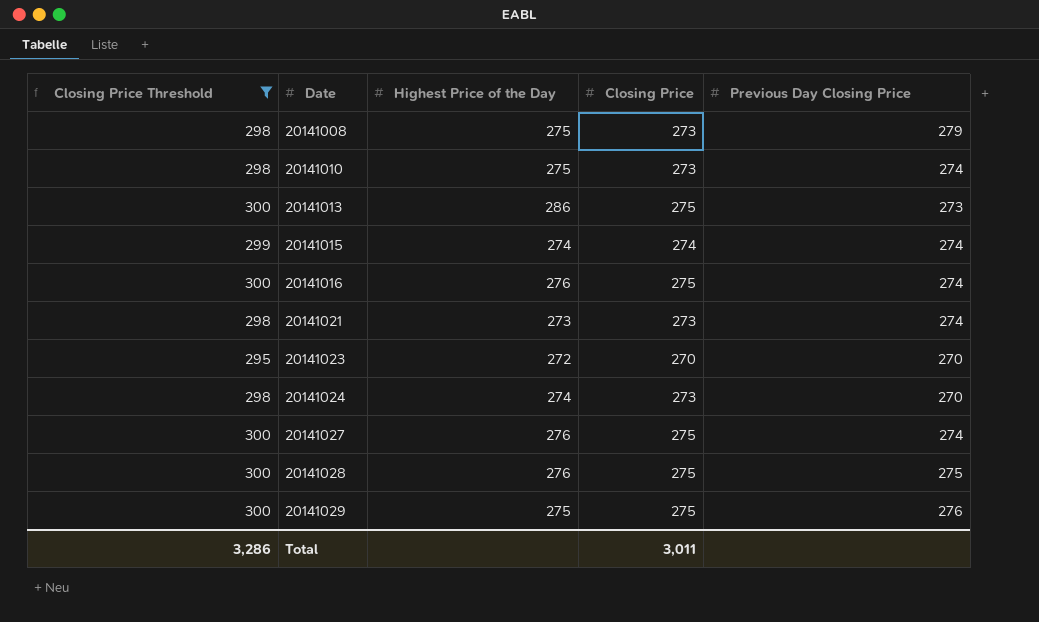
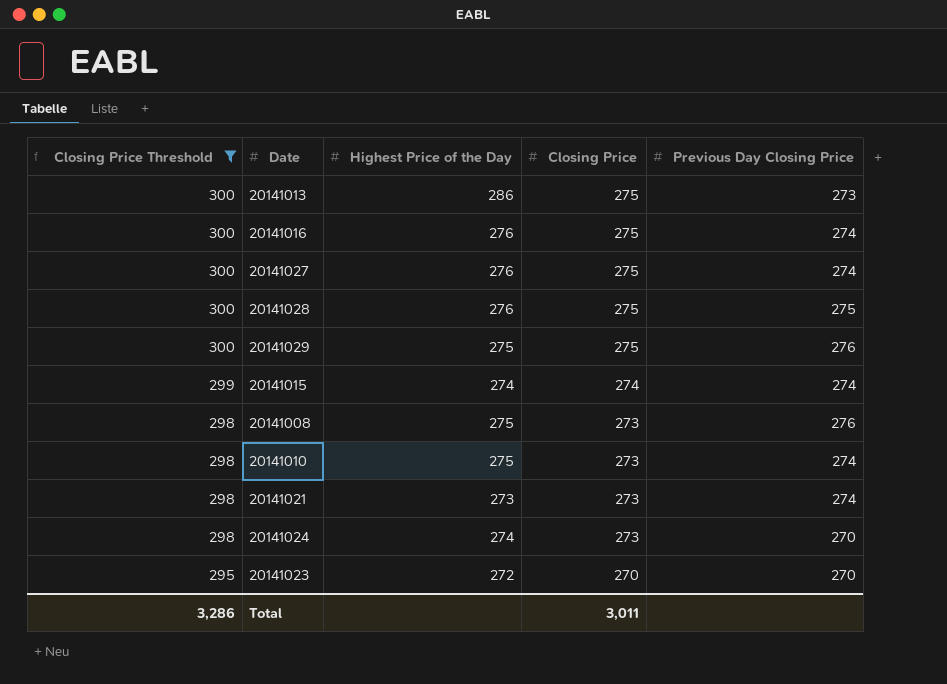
row order: Date ascending -> Closing Price Threshold descending
20141008 | Previous Day Closing Price: 279 -> 276

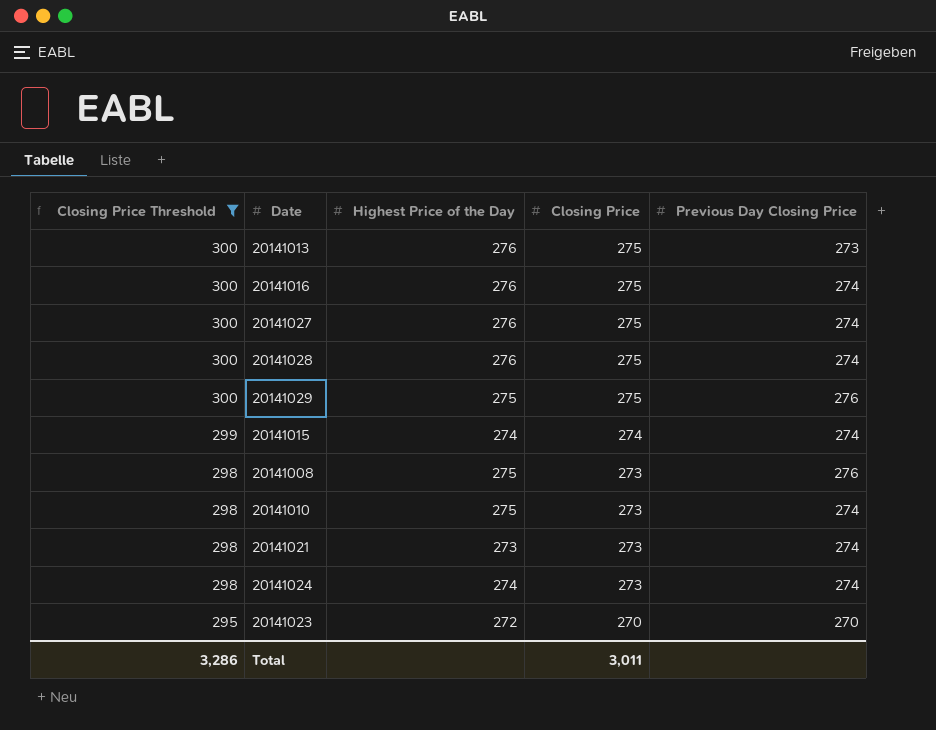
20141013 | Highest Price of the Day: 286 -> 276
20141028 | Previous Day Closing Price: 275 -> 274
20141024 | Previous Day Closing Price: 270 -> 274

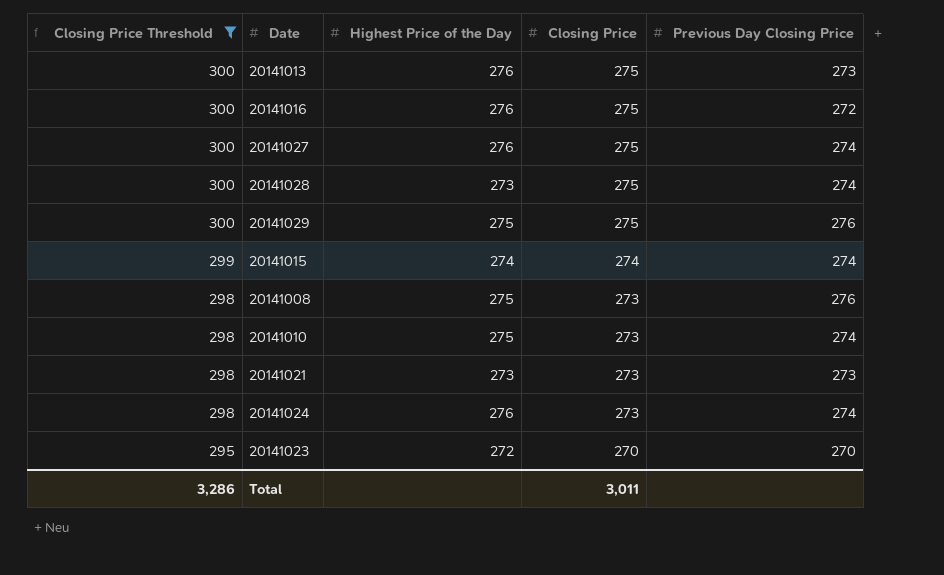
20141016 | Previous Day Closing Price: 274 -> 272
20141028 | Highest Price of the Day: 276 -> 273
20141021 | Previous Day Closing Price: 274 -> 273
20141024 | Highest Price of the Day: 274 -> 276

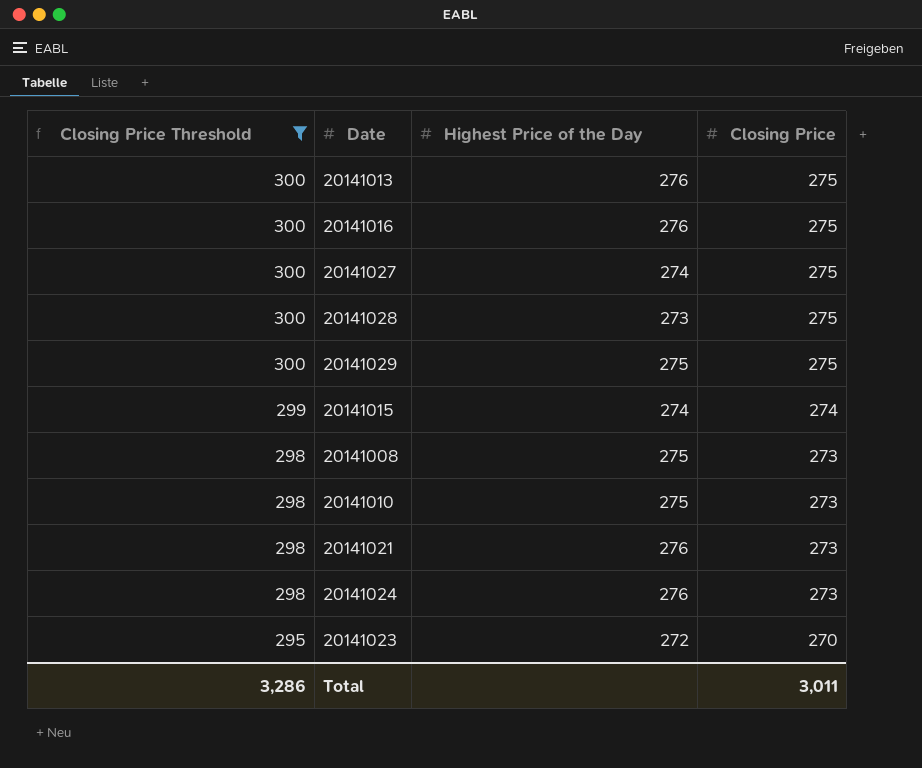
column Previous Day Closing Price | position: 5 -> none
20141027 | Highest Price of the Day: 276 -> 274
20141021 | Highest Price of the Day: 273 -> 276

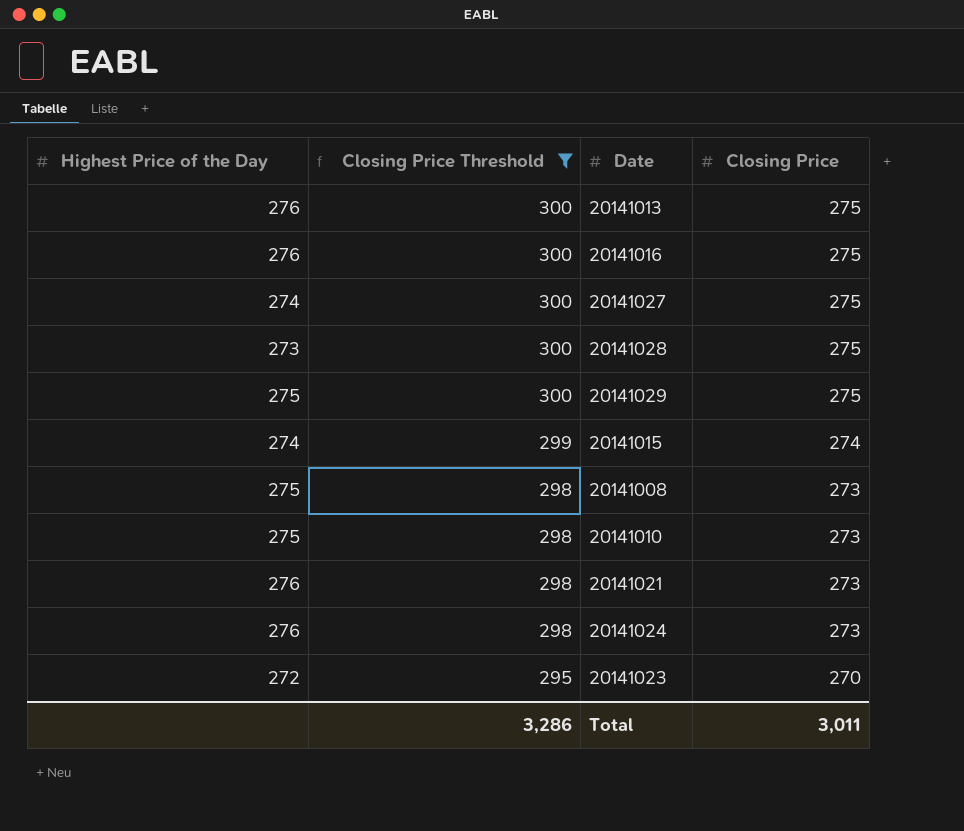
column Highest Price of the Day | position: 3 -> 1

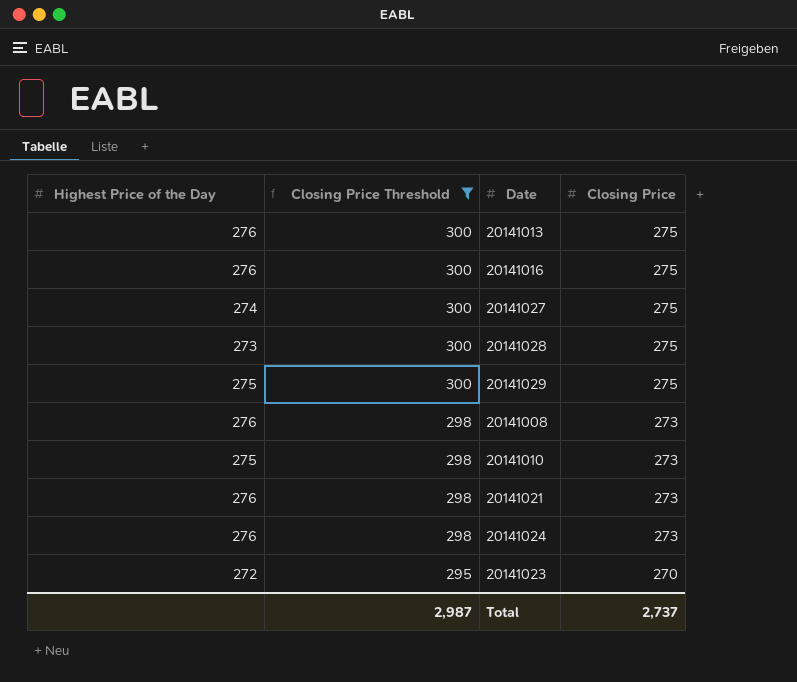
row 20141015: 274 | 299 | 274 -> none
20141008 | Highest Price of the Day: 275 -> 276
Total | Closing Price Threshold: 3,286 -> 2,987
Total | Closing Price: 3,011 -> 2,737

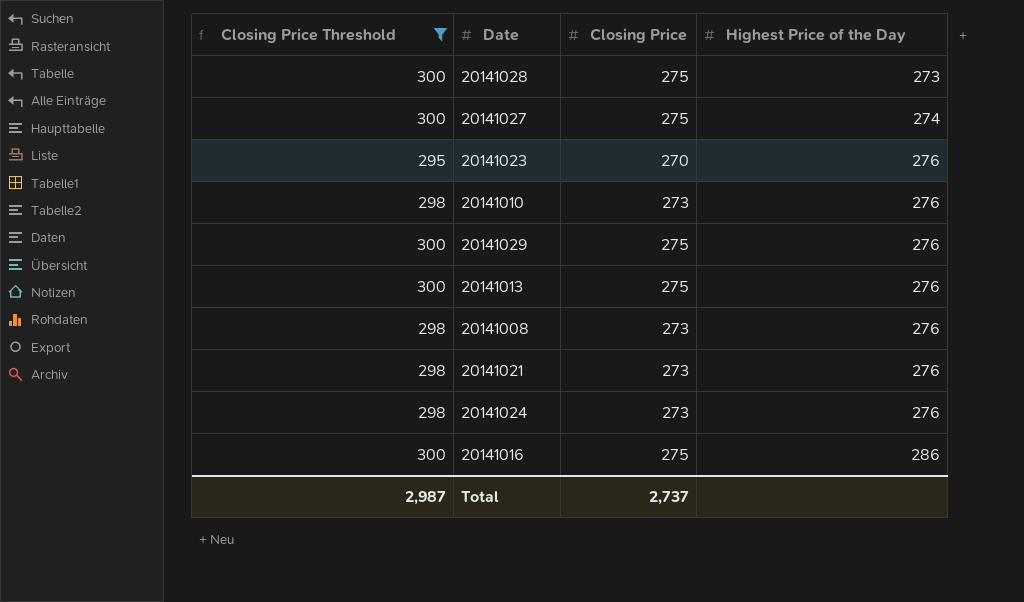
row order: Closing Price Threshold descending -> Highest Price of the Day ascending
column Highest Price of the Day | position: 1 -> 4
20141023 | Highest Price of the Day: 272 -> 276
20141010 | Highest Price of the Day: 275 -> 276
20141029 | Highest Price of the Day: 275 -> 276
20141016 | Highest Price of the Day: 276 -> 286

